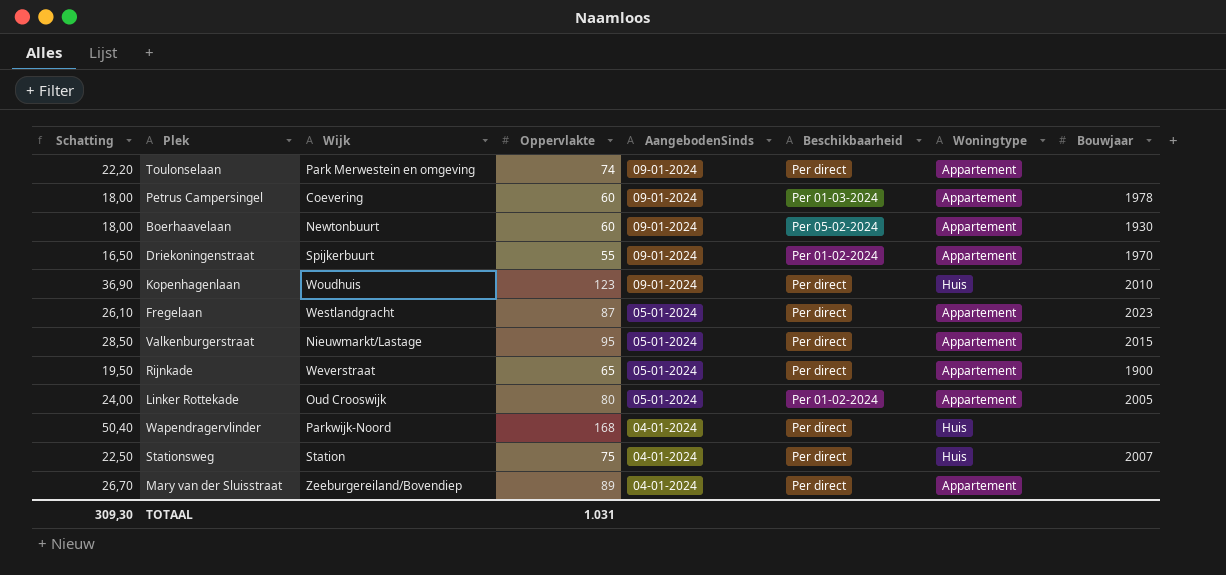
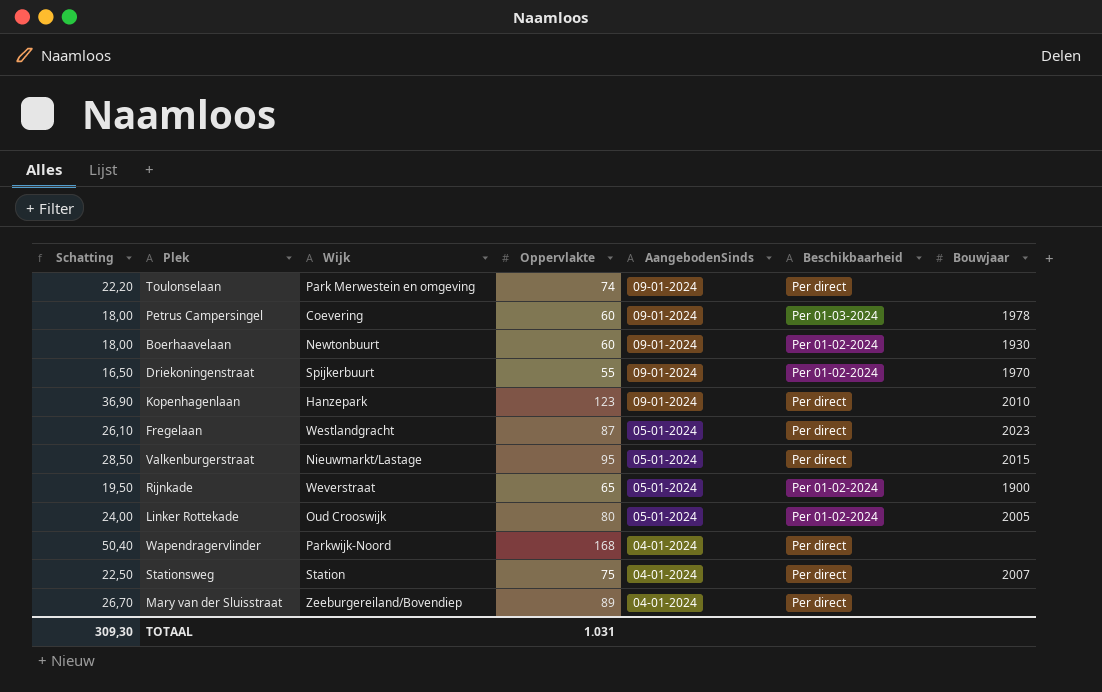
column Woningtype | position: 7 -> none
Boerhaavelaan | Beschikbaarheid: Per 05-02-2024 -> Per 01-02-2024
Kopenhagenlaan | Wijk: Woudhuis -> Hanzepark
Rijnkade | Beschikbaarheid: Per direct -> Per 01-02-2024

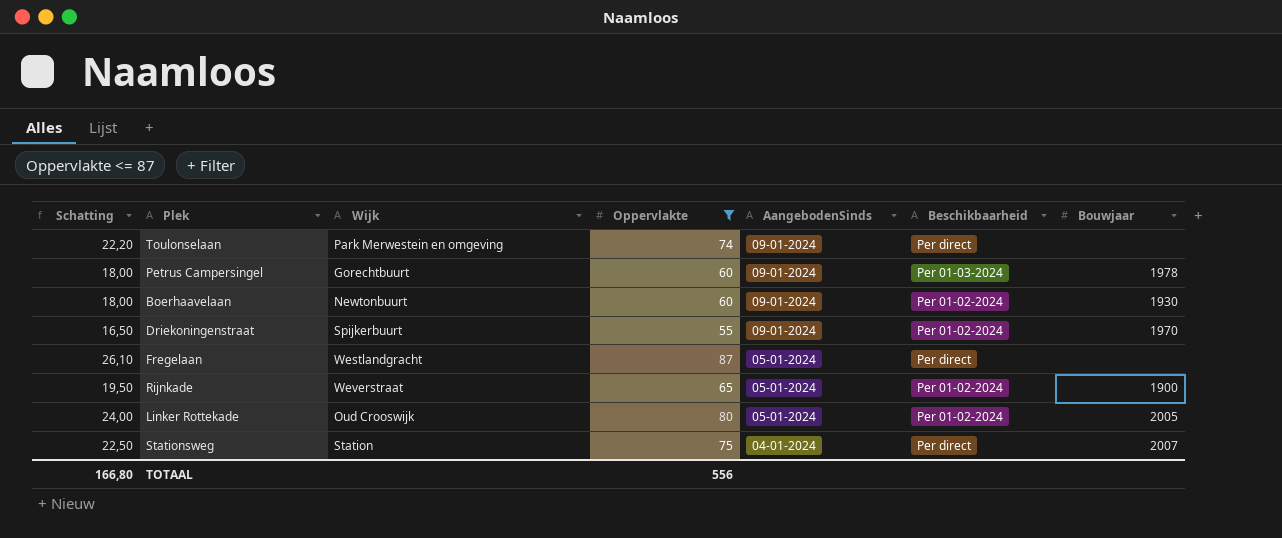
filter: none -> Oppervlakte <= 87
Petrus Campersingel | Wijk: Coevering -> Gorechtbuurt
Fregelaan | Bouwjaar: 2023 -> none
TOTAAL | Schatting: 309,30 -> 166,80
TOTAAL | Oppervlakte: 1.031 -> 556

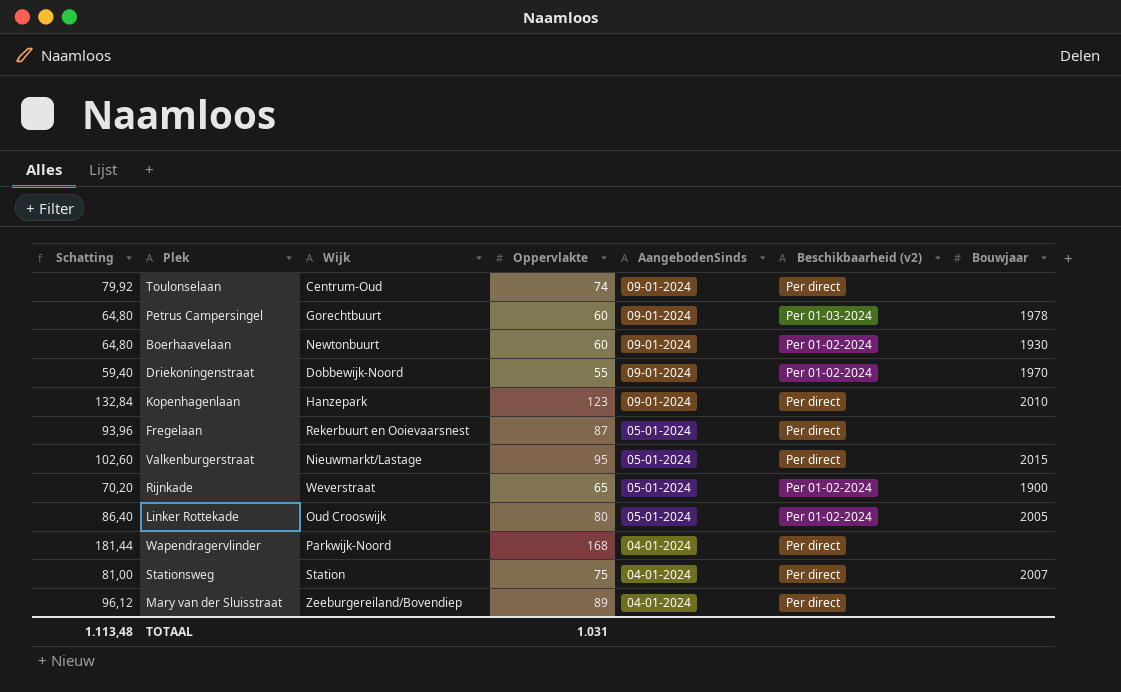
filter: Oppervlakte <= 87 -> none
column Schatting | formula: [Oppervlakte] * 0,3 -> [Oppervlakte] * 1,08
column name: Beschikbaarheid -> Beschikbaarheid (v2)
Toulonselaan | Wijk: Park Merwestein en omgeving -> Centrum-Oud
Driekoningenstraat | Wijk: Spijkerbuurt -> Dobbewijk-Noord
Fregelaan | Wijk: Westlandgracht -> Rekerbuurt en Ooievaarsnest
TOTAAL | Schatting: 166,80 -> 1.113,48
TOTAAL | Oppervlakte: 556 -> 1.031

